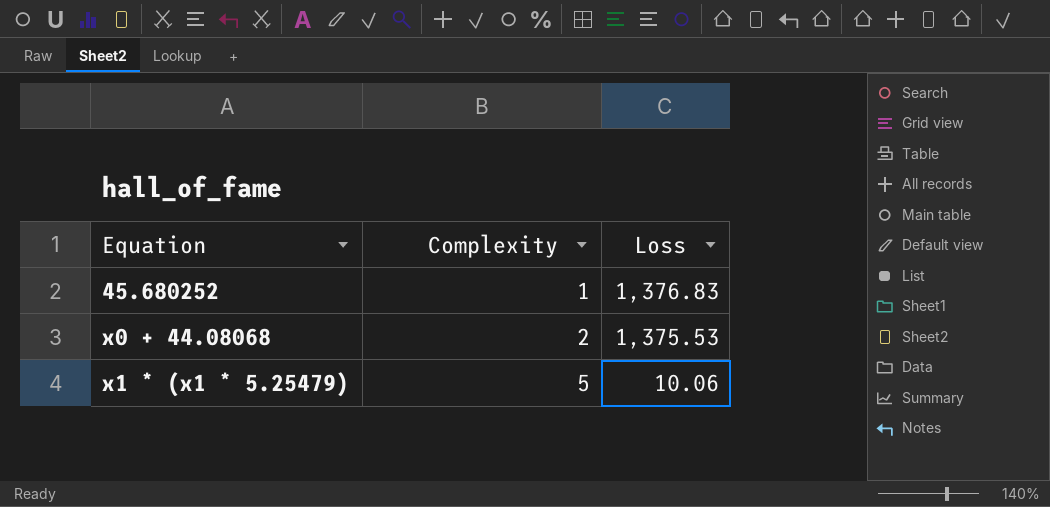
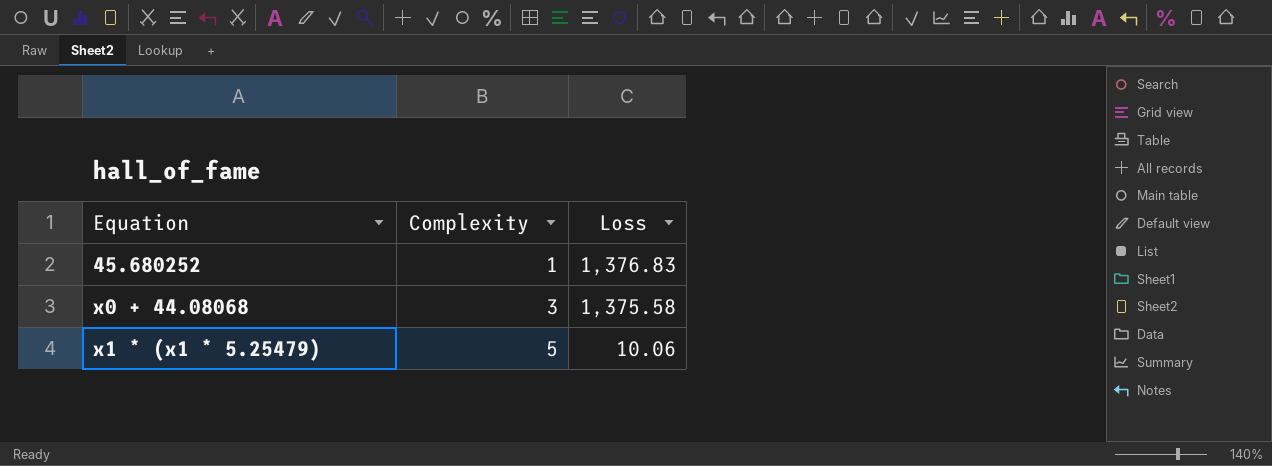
x0 + 44.08068 | Complexity: 2 -> 3
x0 + 44.08068 | Loss: 1,375.53 -> 1,375.58

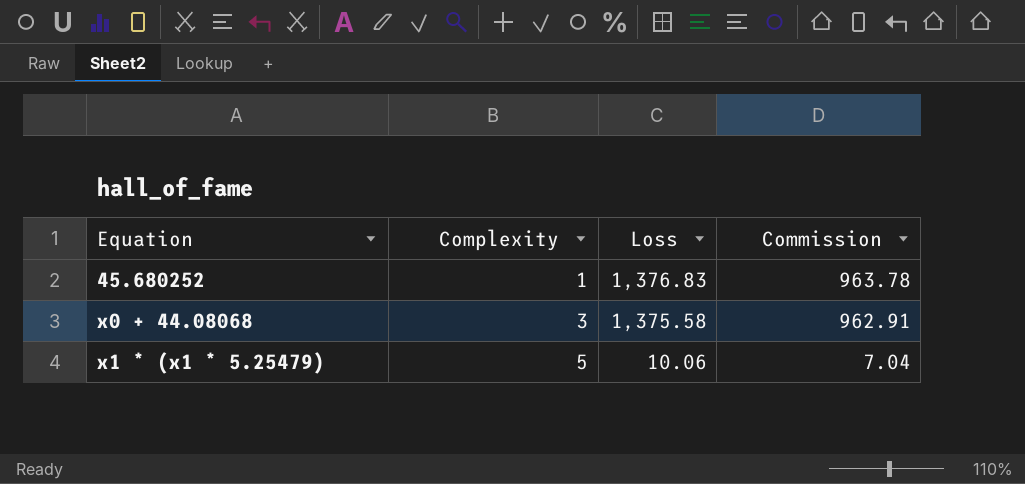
column Commission | formula: none -> [Loss] * 0.7

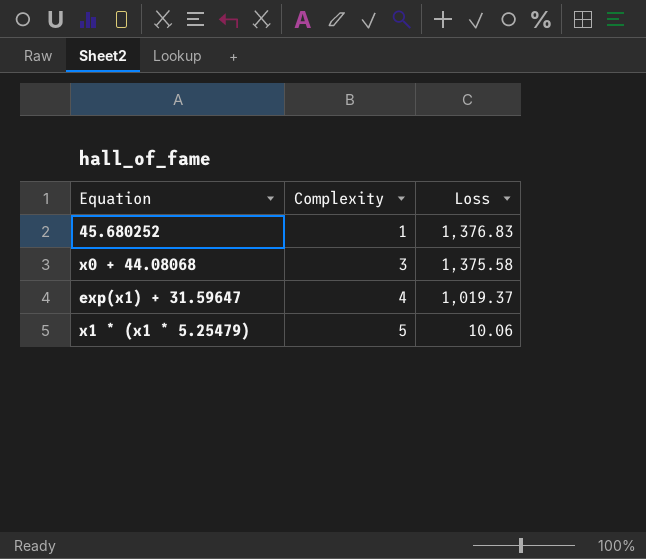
column Commission | formula: [Loss] * 0.7 -> none
row exp(x1) + 31.59647: none -> 4 | 1,019.37

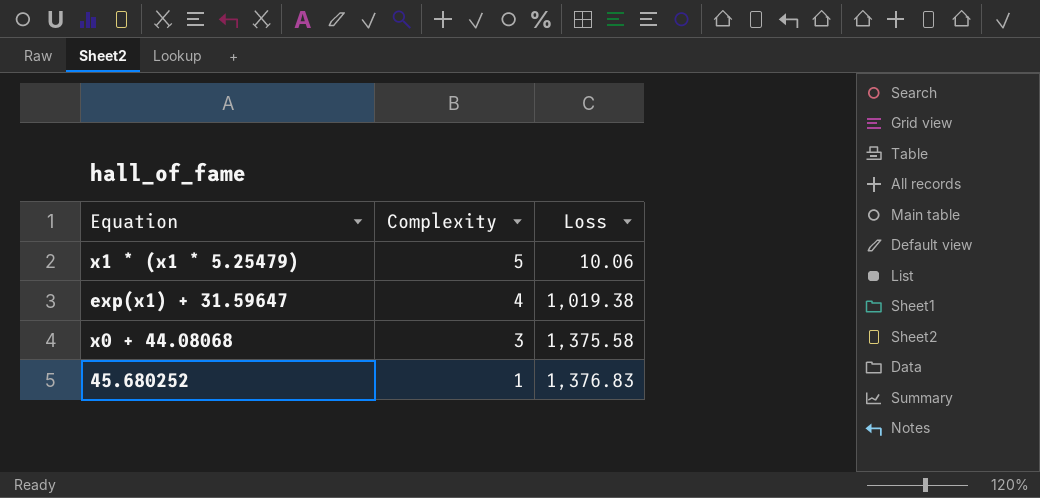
row order: Complexity ascending -> Complexity descending
exp(x1) + 31.59647 | Loss: 1,019.37 -> 1,019.38

